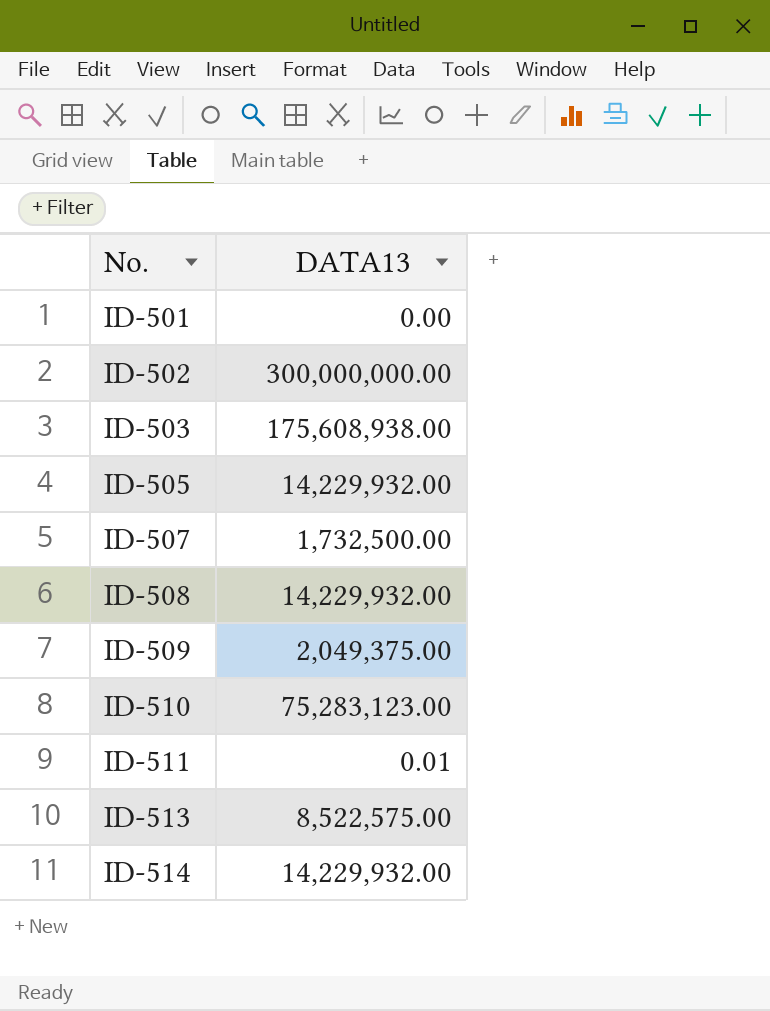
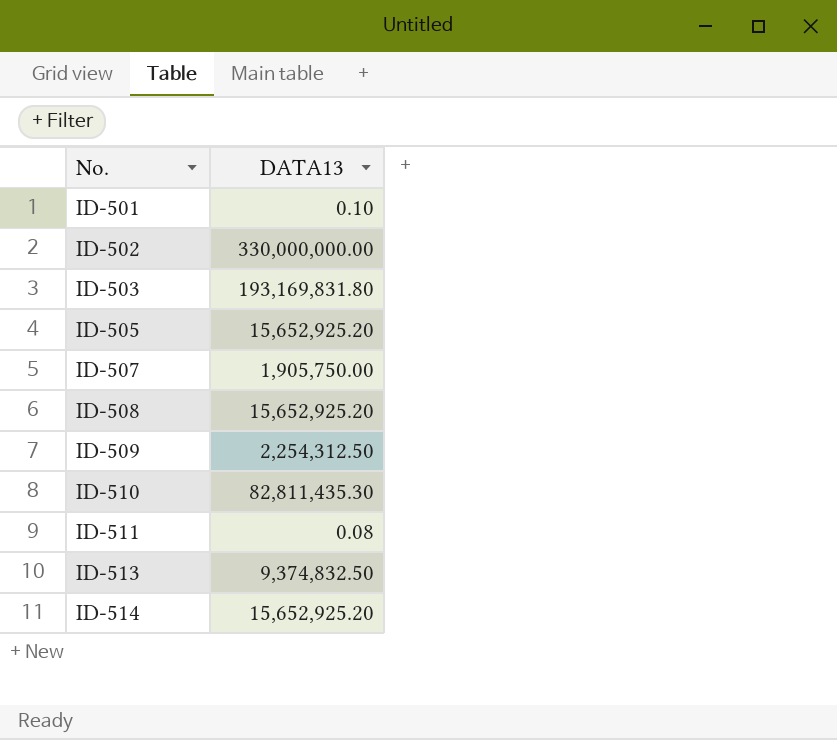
ID-501 | DATA13: 0.00 -> 0.10
ID-502 | DATA13: 300,000,000.00 -> 330,000,000.00
ID-503 | DATA13: 175,608,938.00 -> 193,169,831.80
ID-505 | DATA13: 14,229,932.00 -> 15,652,925.20
ID-507 | DATA13: 1,732,500.00 -> 1,905,750.00
ID-508 | DATA13: 14,229,932.00 -> 15,652,925.20
ID-509 | DATA13: 2,049,375.00 -> 2,254,312.50
ID-510 | DATA13: 75,283,123.00 -> 82,811,435.30
ID-511 | DATA13: 0.01 -> 0.08
ID-513 | DATA13: 8,522,575.00 -> 9,374,832.50
ID-514 | DATA13: 14,229,932.00 -> 15,652,925.20

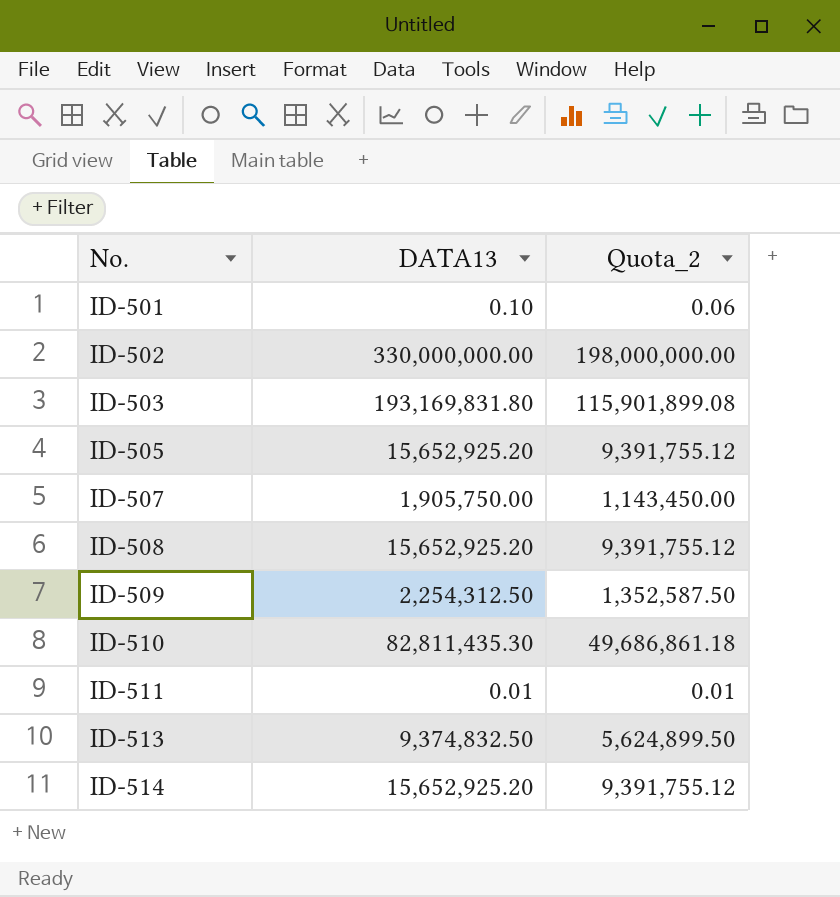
column Quota_2 | formula: none -> [DATA13] * 0.6
ID-511 | DATA13: 0.08 -> 0.01

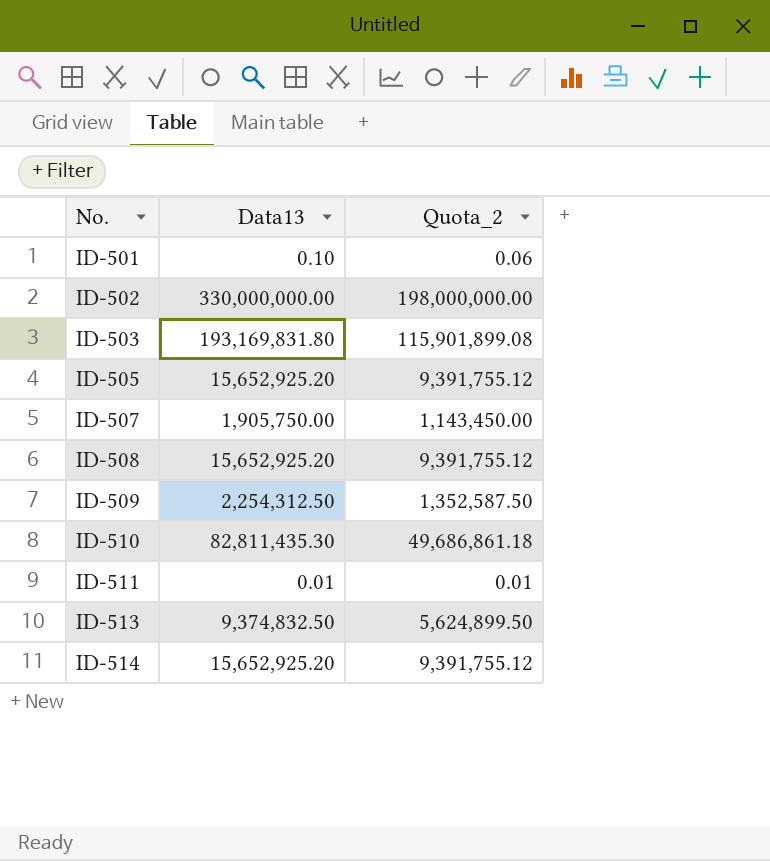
column name: DATA13 -> Data13

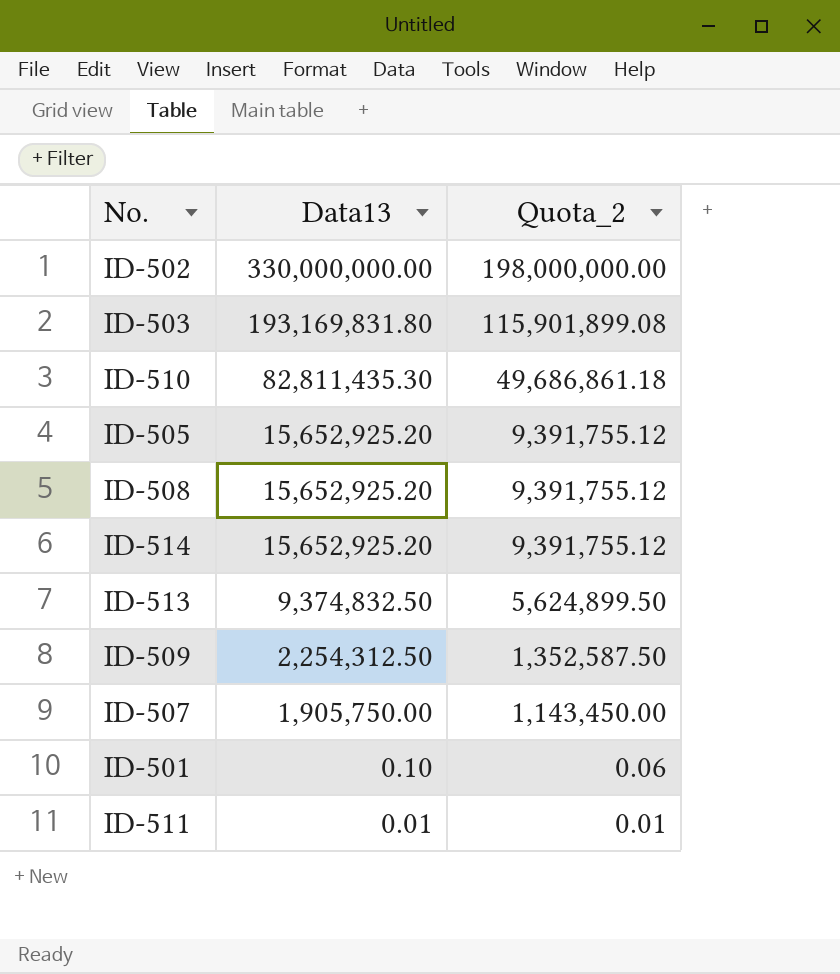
row order: No. ascending -> Data13 descending

